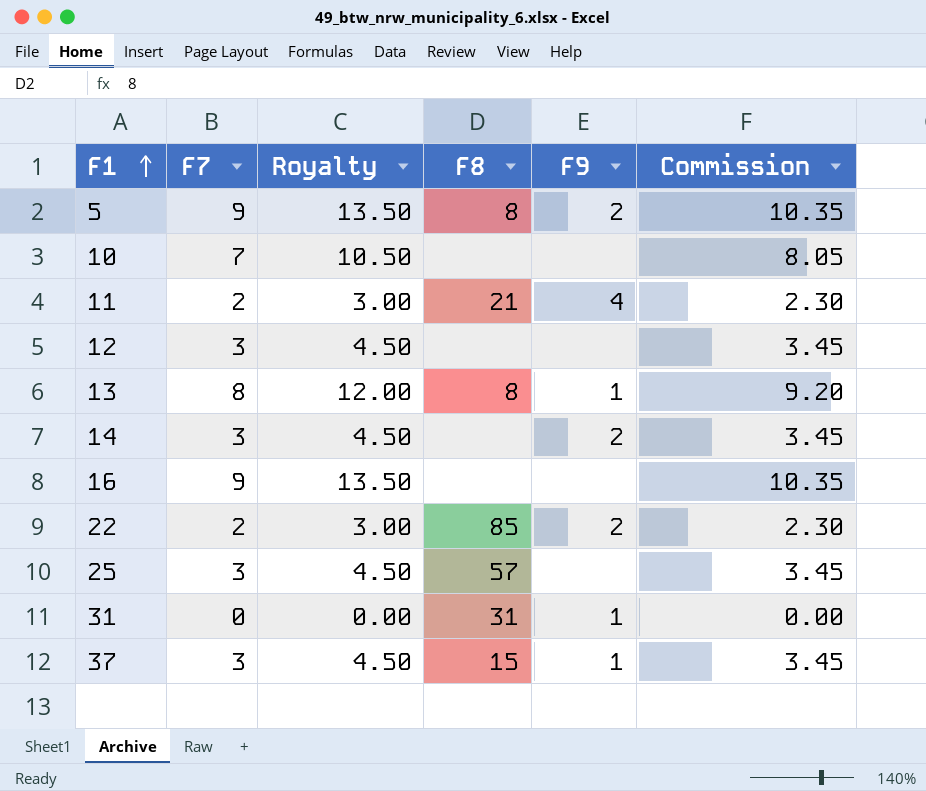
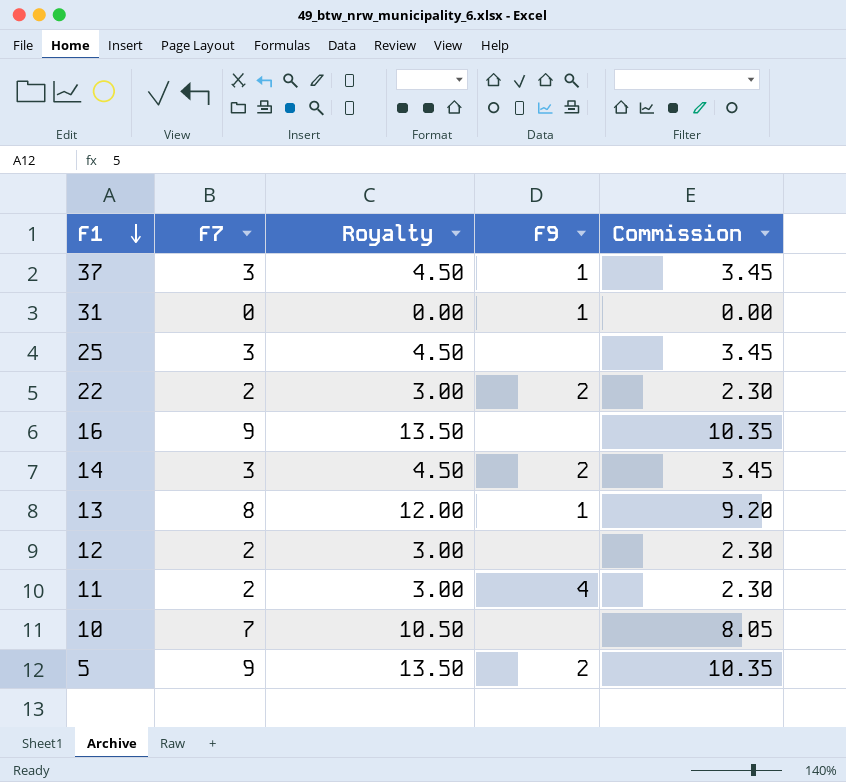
row order: F1 ascending -> F1 descending
column F8 | position: 4 -> none
12 | F7: 3 -> 2
12 | Royalty: 4.50 -> 3.00
12 | Commission: 3.45 -> 2.30

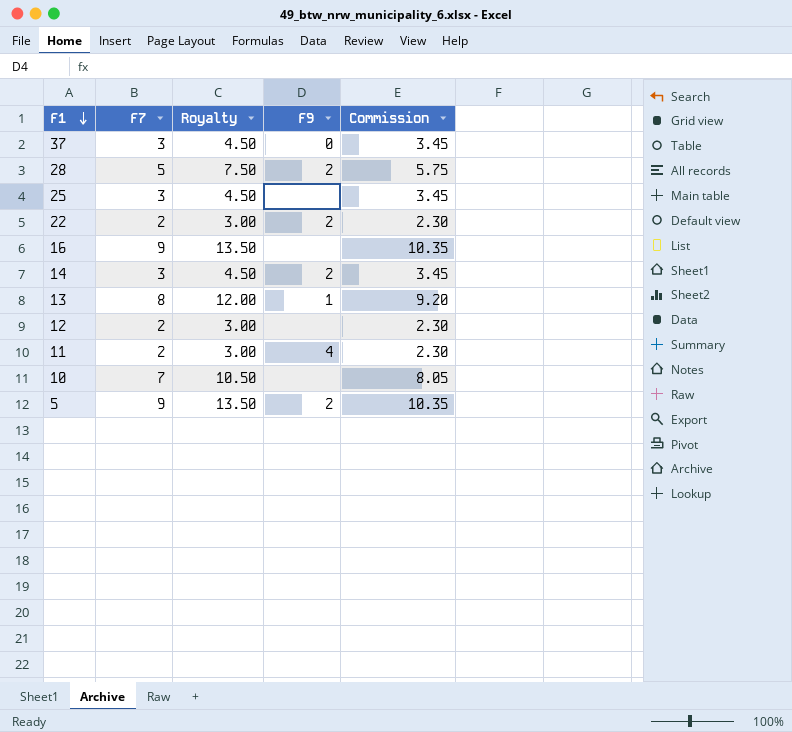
row 31: 0 | 0.00 | 1 | 0.00 -> none
37 | F9: 1 -> 0
row 28: none -> 5 | 7.50 | 2 | 5.75

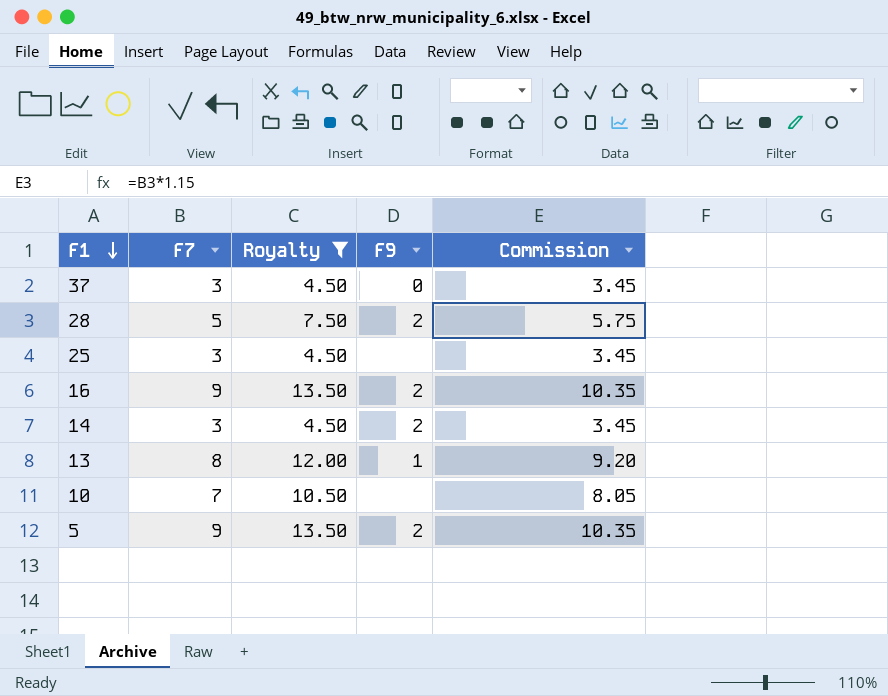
filter: none -> Royalty != 3.00
16 | F9: none -> 2

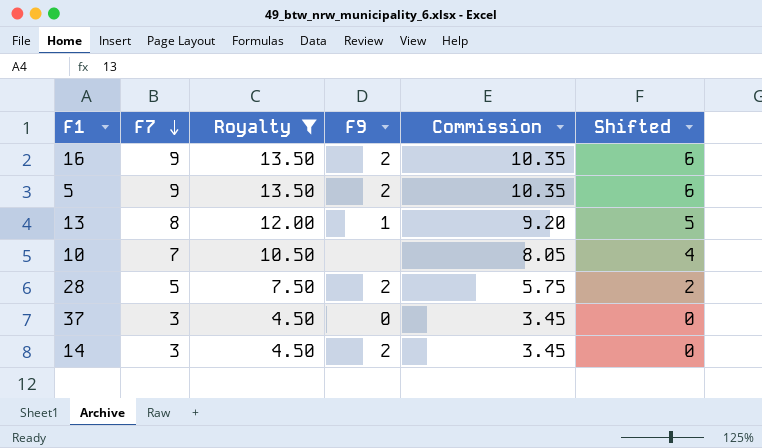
row order: F1 descending -> F7 descending
column Shifted | formula: none -> [F7] - 3
row 25: 3 | 4.50 | none | 3.45 -> none

